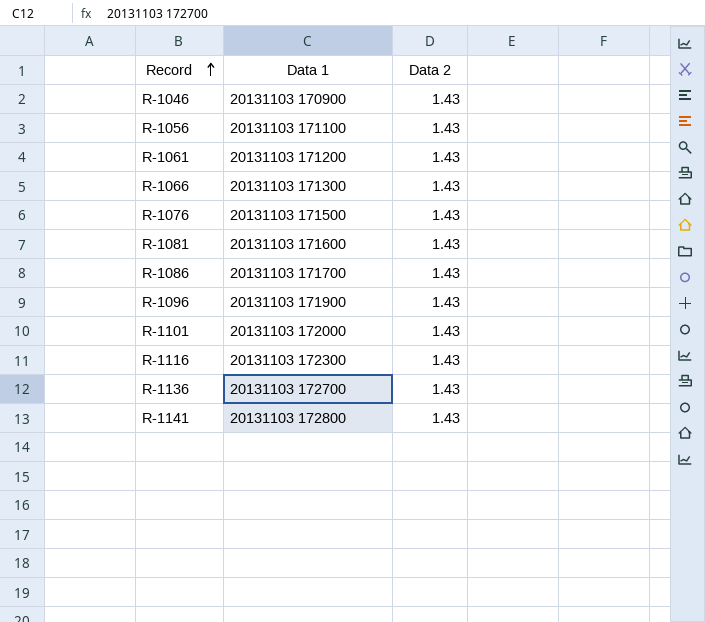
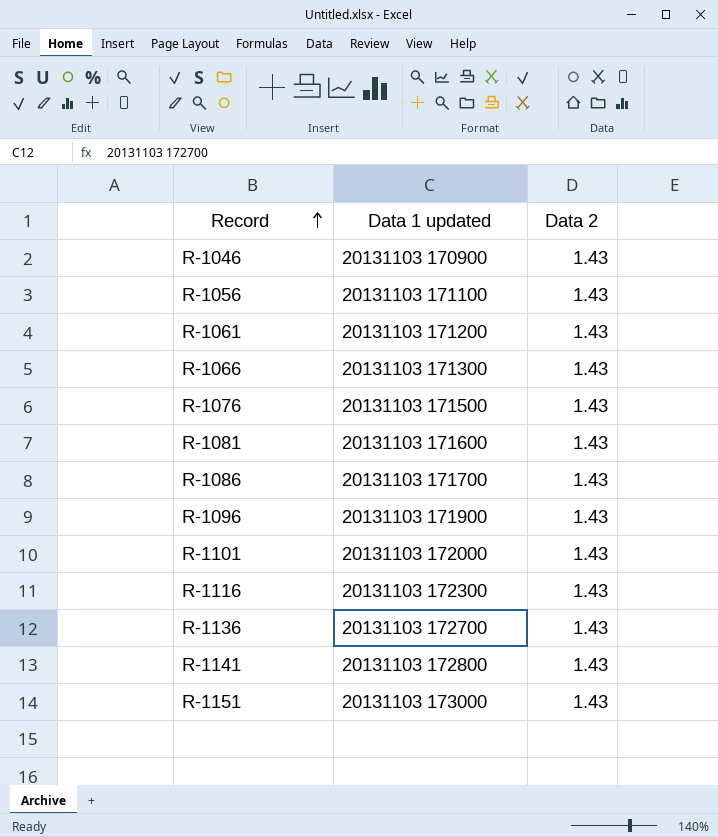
column name: Data 1 -> Data 1 updated
row R-1151: none -> 20131103 173000 | 1.43

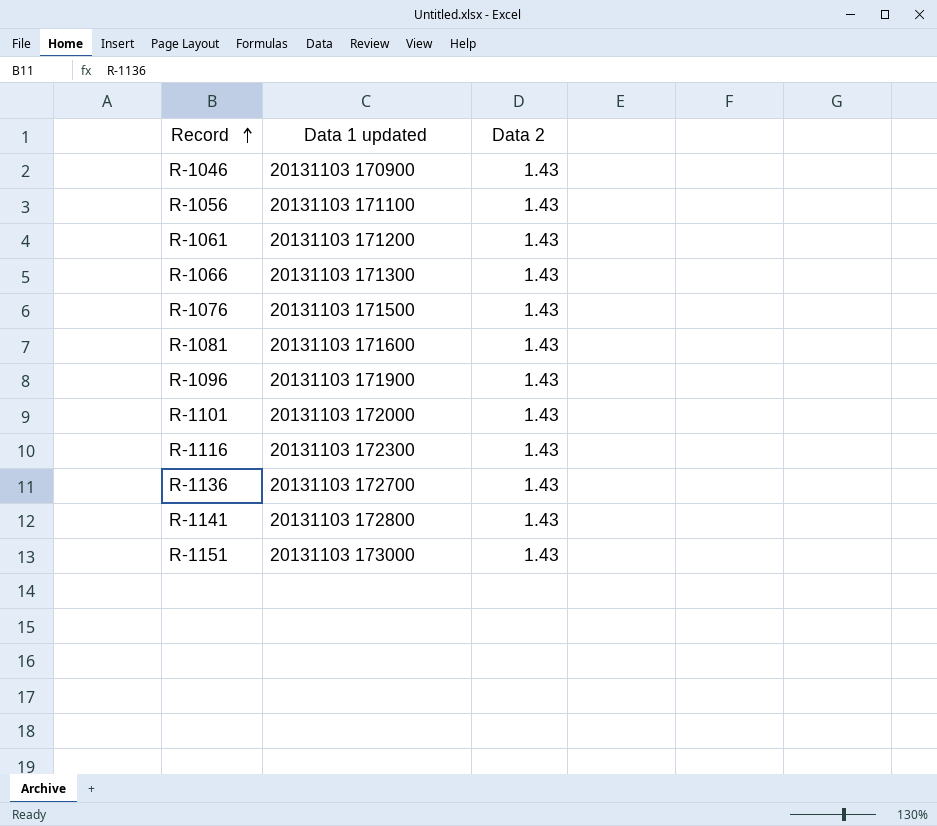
row R-1086: 20131103 171700 | 1.43 -> none

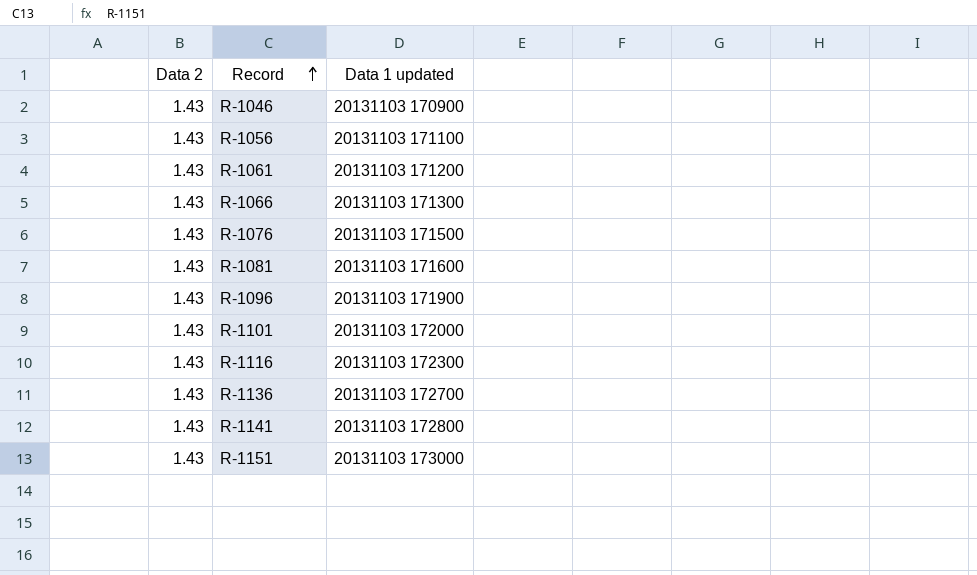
column Data 2 | position: 3 -> 1

